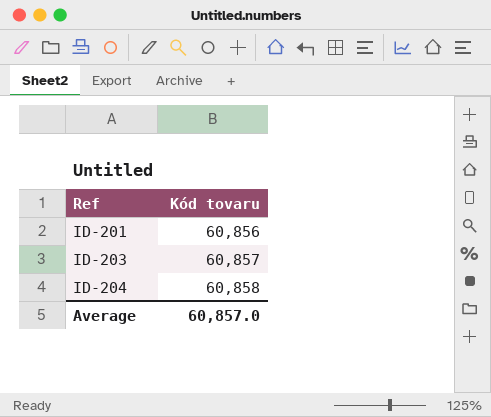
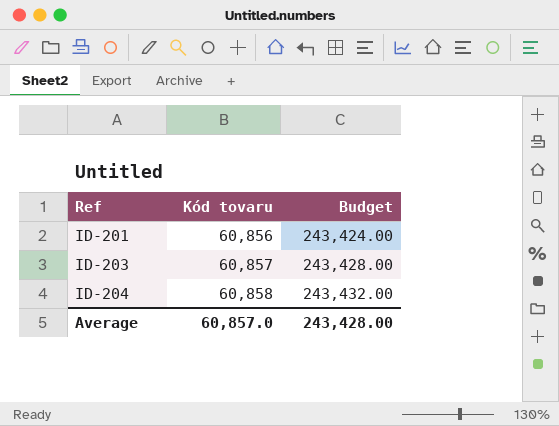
column Budget | formula: none -> [Kód tovaru] * 4

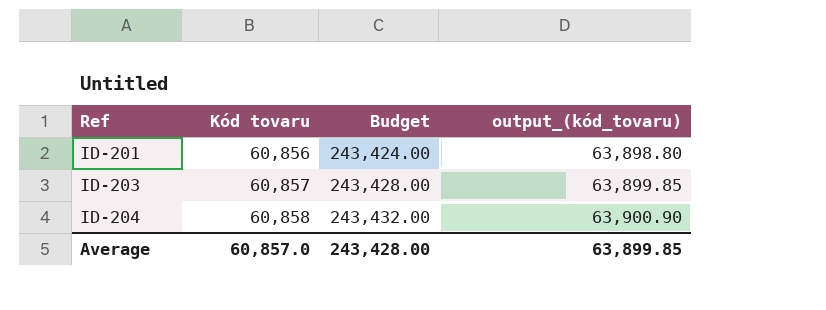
column output_(kód_tovaru) | formula: none -> [Kód tovaru] * 1.05

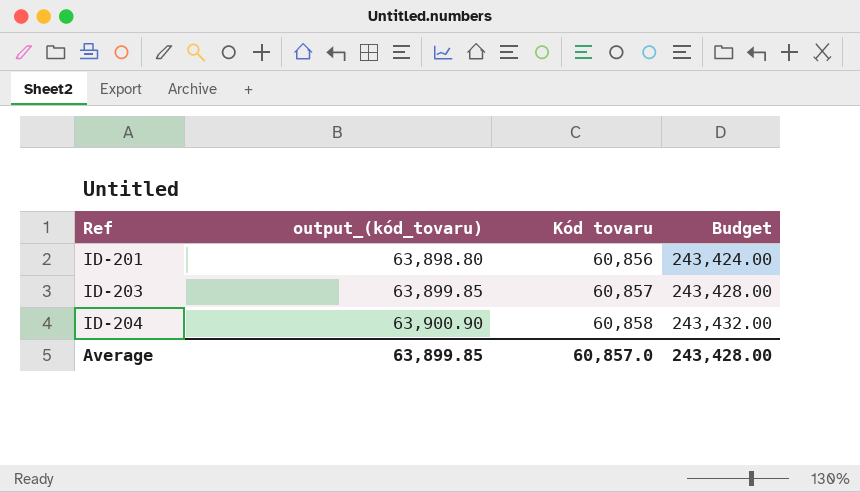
column output_(kód_tovaru) | position: 4 -> 2

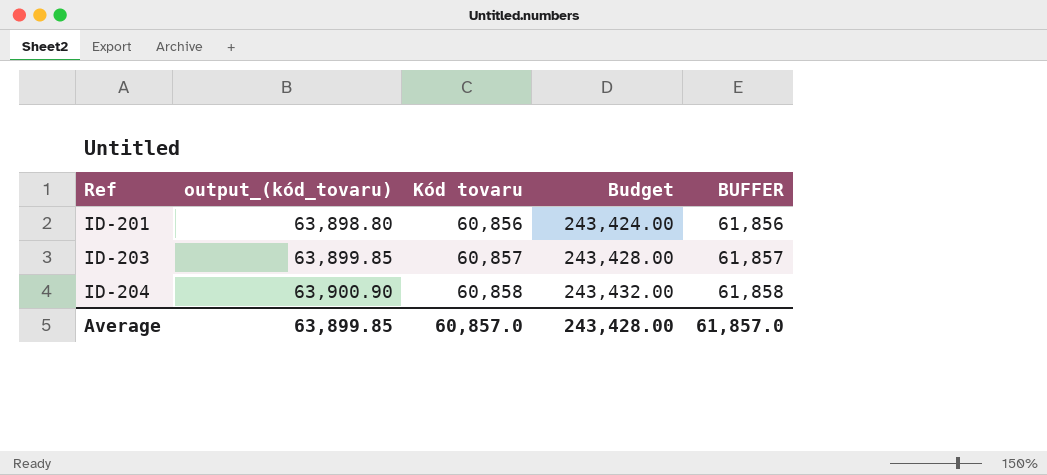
column BUFFER | formula: none -> [Kód tovaru] + 1000

